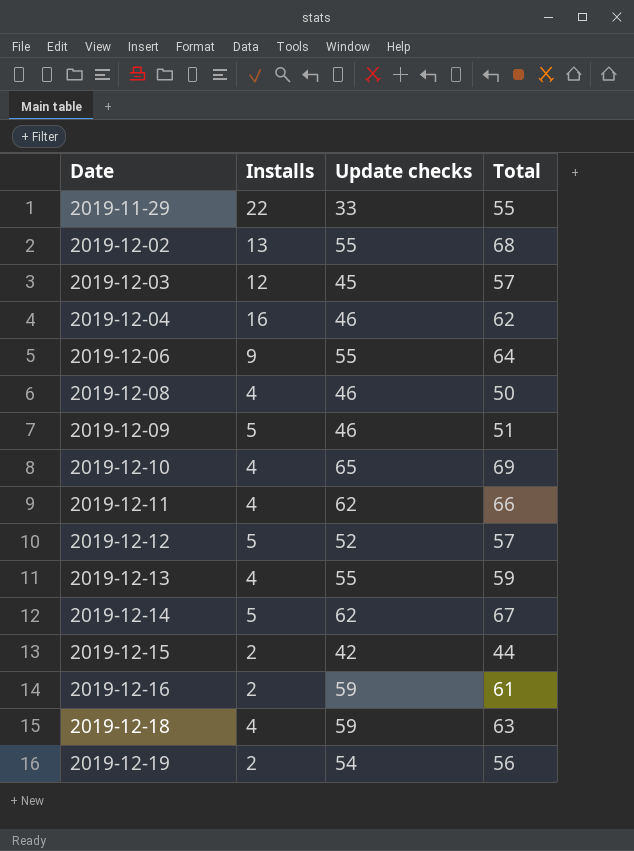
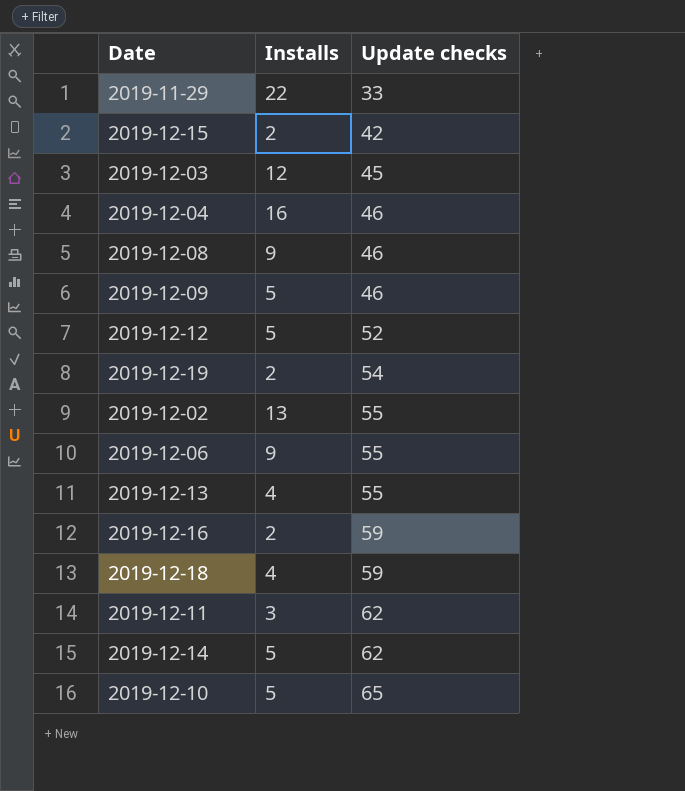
row order: Date ascending -> Update checks ascending
column Total | formula: [Installs] + [Update checks] -> none
2019-12-08 | Installs: 4 -> 9
2019-12-11 | Installs: 4 -> 3
2019-12-10 | Installs: 4 -> 5

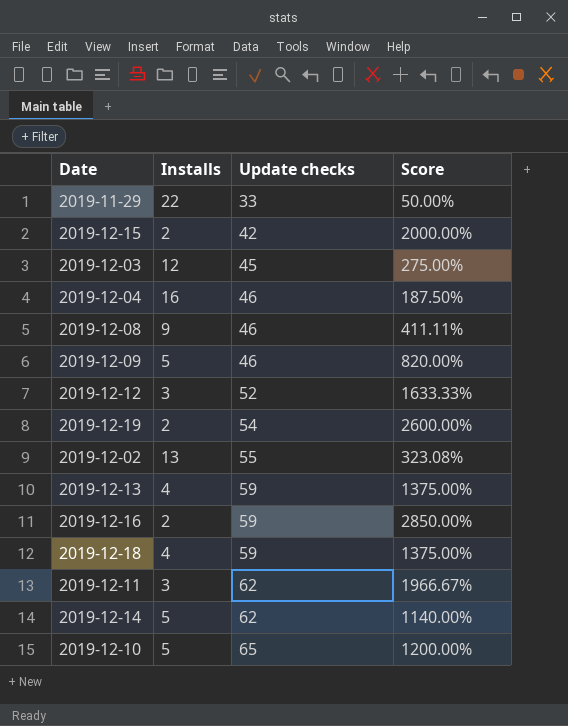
column Score | formula: none -> ([Update checks] - [Installs]) / [Installs]
row 2019-12-06: 9 | 55 -> none
2019-12-12 | Installs: 5 -> 3
2019-12-13 | Update checks: 55 -> 59

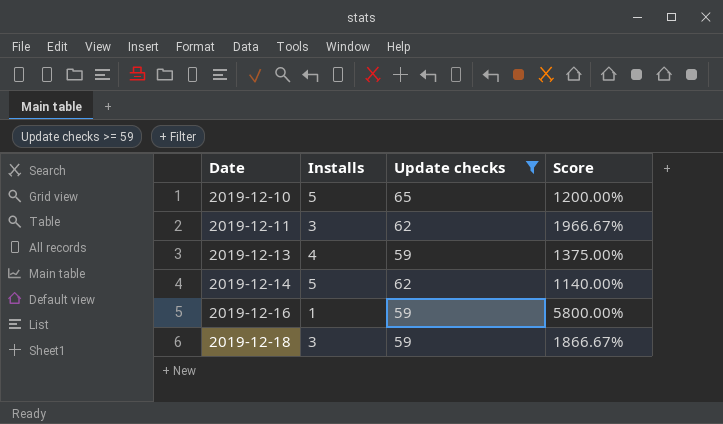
filter: none -> Update checks >= 59
row order: Update checks ascending -> Date ascending
2019-12-16 | Installs: 2 -> 1
2019-12-16 | Score: 2850.00% -> 5800.00%
2019-12-18 | Installs: 4 -> 3
2019-12-18 | Score: 1375.00% -> 1866.67%

